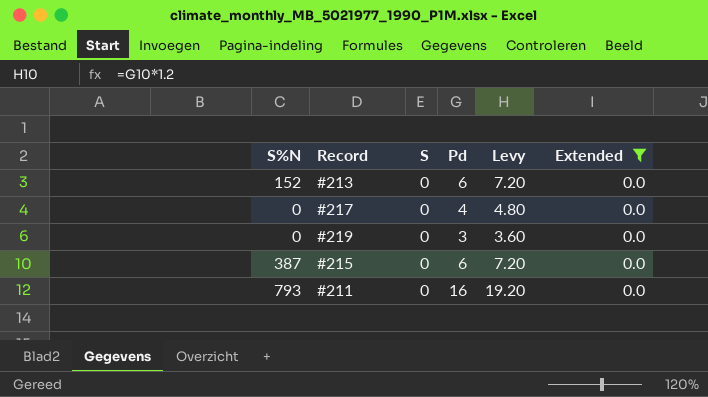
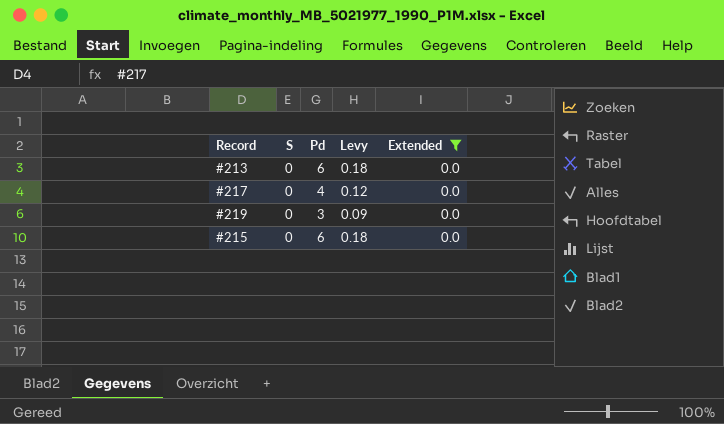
column S%N | position: 1 -> none
column Levy | formula: [Pd] * 1.2 -> [Pd] * 0.03
row #211: 793 | 0 | 16 | 19.20 | 0.0 -> none

